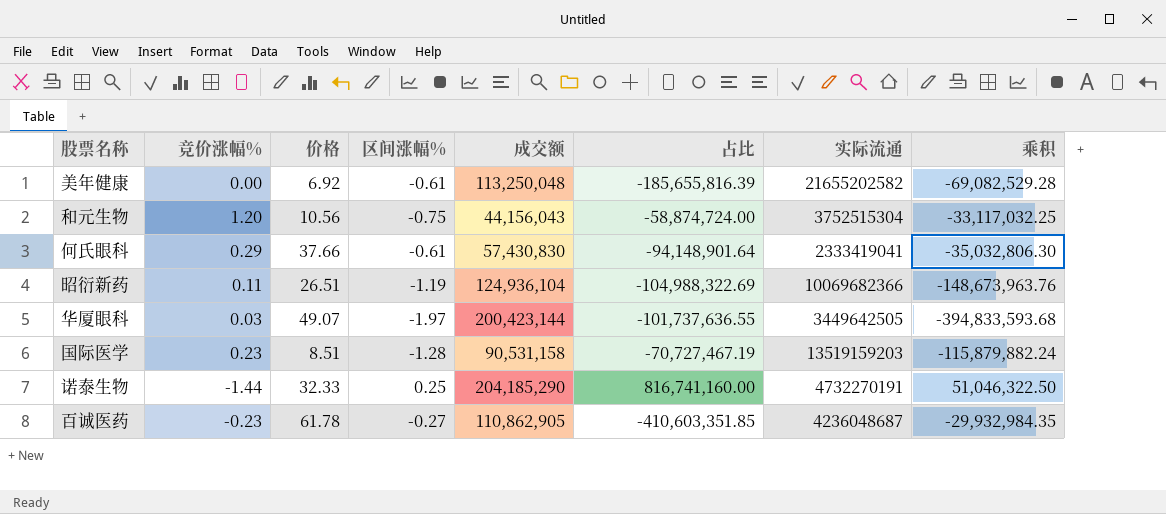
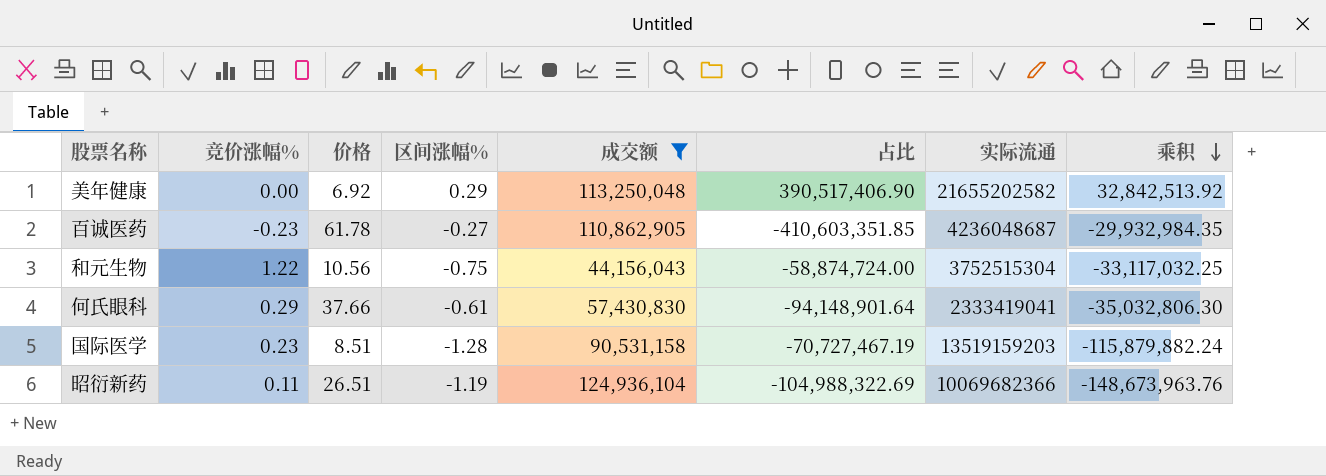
filter: none -> 成交额 <= 124,936,104
row order: none -> 乘积 descending
美年健康 | 区间涨幅%: -0.61 -> 0.29
美年健康 | 占比: -185,655,816.39 -> 390,517,406.90
美年健康 | 乘积: -69,082,529.28 -> 32,842,513.92
和元生物 | 竞价涨幅%: 1.20 -> 1.22

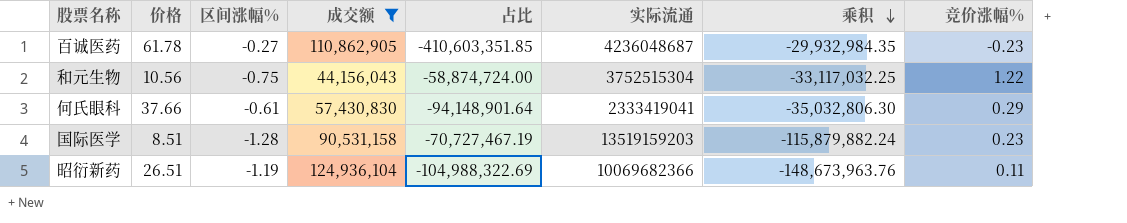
column 竞价涨幅% | position: 2 -> 8
row 美年健康: 0.00 | 6.92 | 0.29 | 113,250,048 | 390,517,406.90 | 21655202582 | 32,842,513.92 -> none

